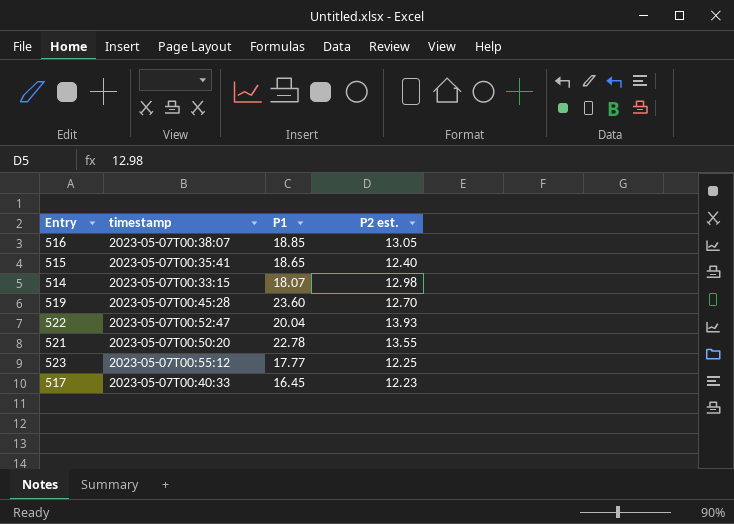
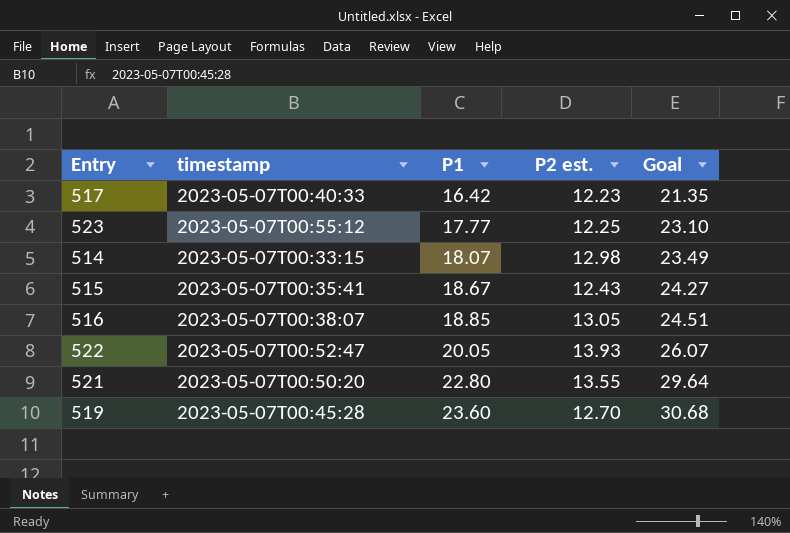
row order: none -> P1 ascending
column Goal | formula: none -> [P1] * 1.3
517 | P1: 16.45 -> 16.42
515 | P1: 18.65 -> 18.67
515 | P2 est.: 12.40 -> 12.43
522 | P1: 20.04 -> 20.05
521 | P1: 22.78 -> 22.80

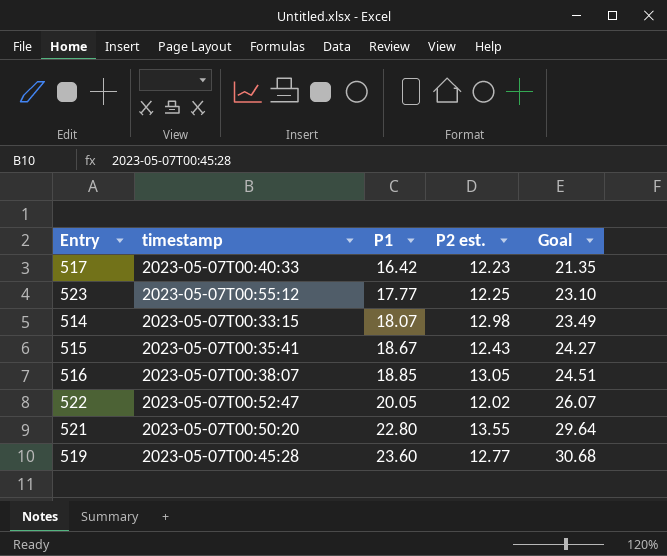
522 | P2 est.: 13.93 -> 12.02
519 | P2 est.: 12.70 -> 12.77

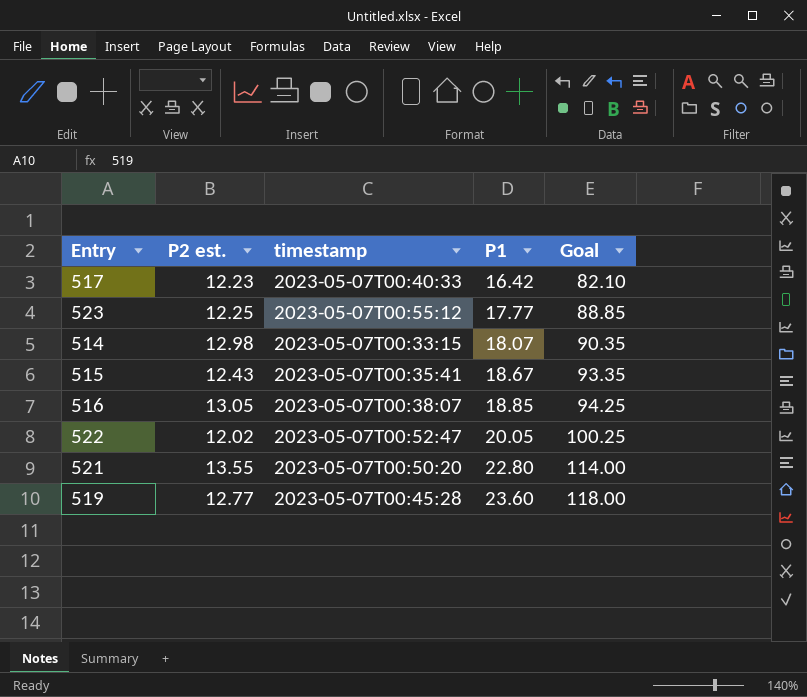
column P2 est. | position: 4 -> 2
column Goal | formula: [P1] * 1.3 -> [P1] * 5

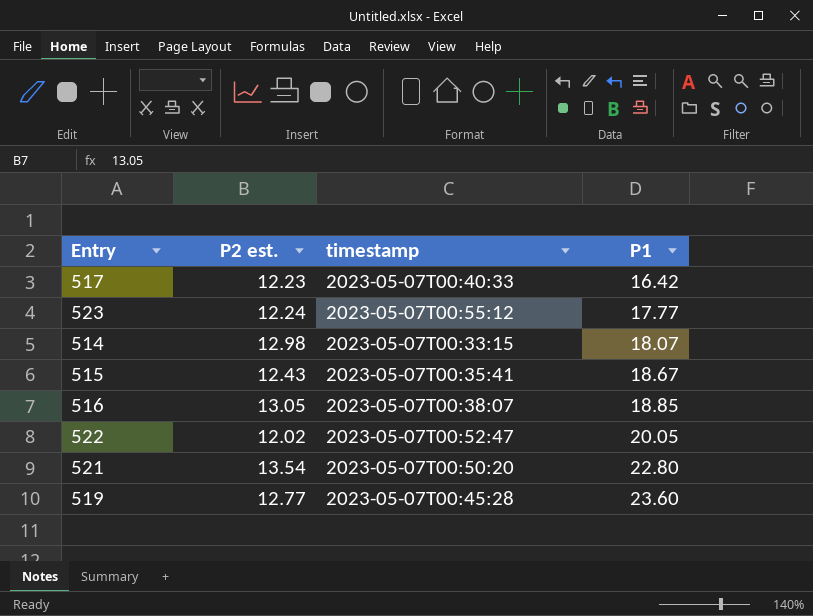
column Goal | formula: [P1] * 5 -> none
523 | P2 est.: 12.25 -> 12.24
521 | P2 est.: 13.55 -> 13.54

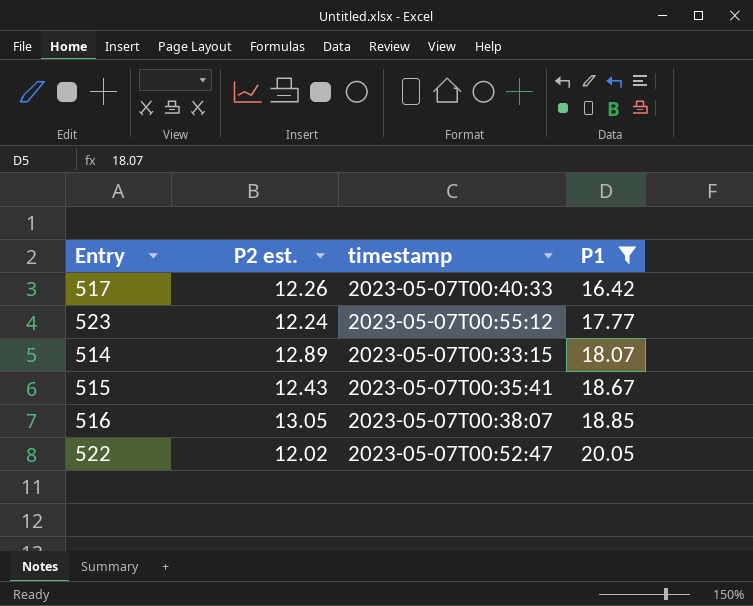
filter: none -> P1 <= 20.05
517 | P2 est.: 12.23 -> 12.26
514 | P2 est.: 12.98 -> 12.89

